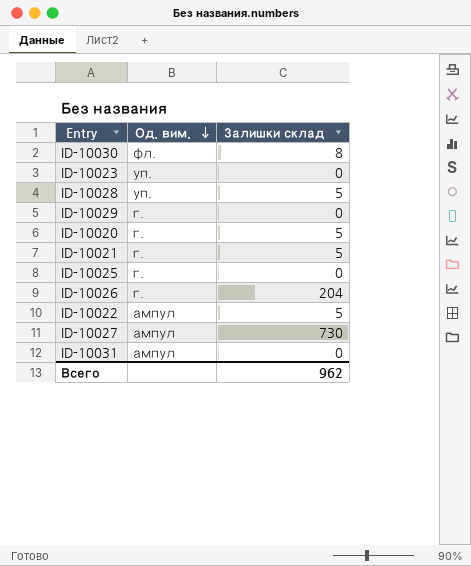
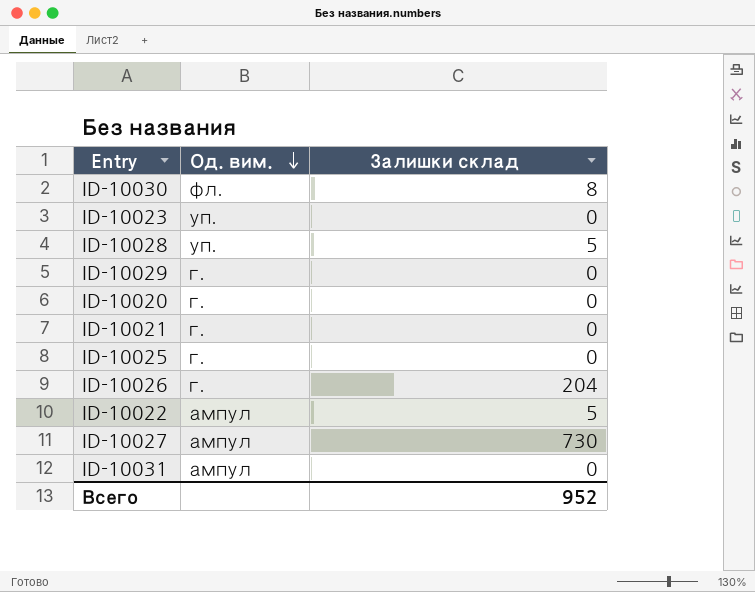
ID-10020 | Залишки склад: 5 -> 0
ID-10021 | Залишки склад: 5 -> 0
Всего | Залишки склад: 962 -> 952

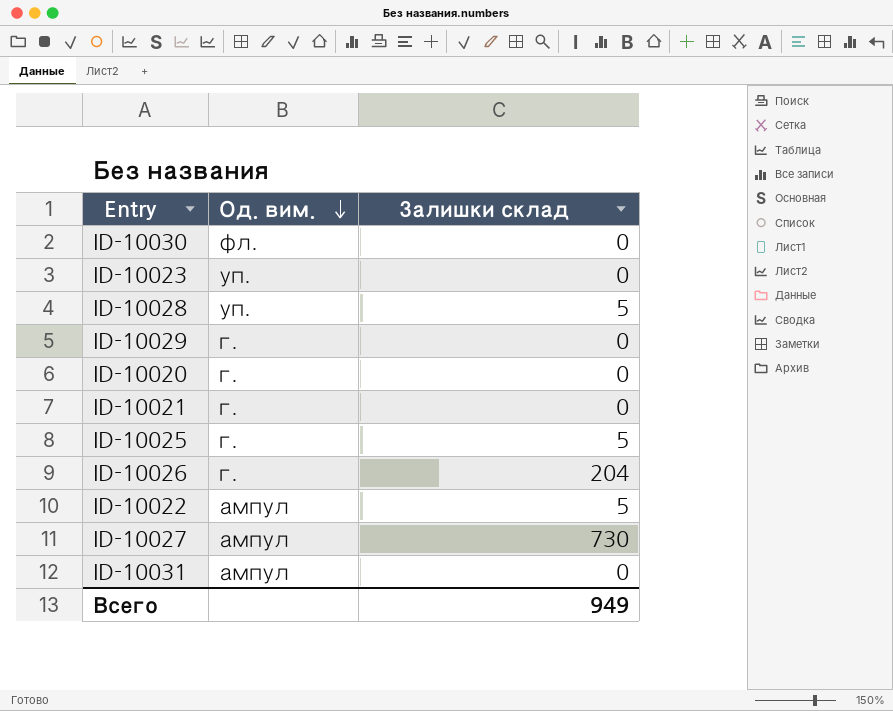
ID-10030 | Залишки склад: 8 -> 0
ID-10025 | Залишки склад: 0 -> 5
Всего | Залишки склад: 952 -> 949

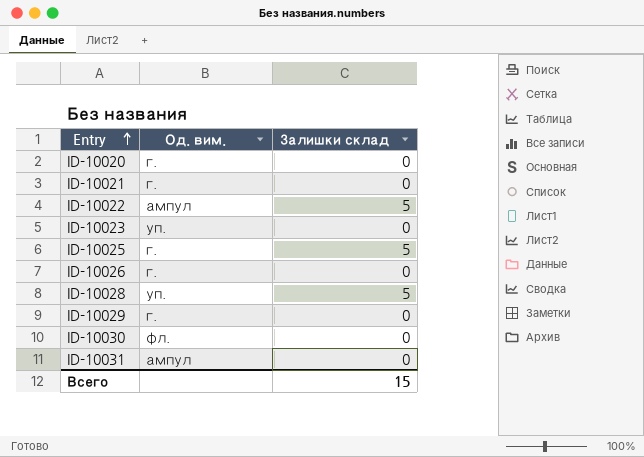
row order: Од. вим. descending -> Entry ascending
row ID-10027: ампул | 730 -> none
ID-10026 | Залишки склад: 204 -> 0
Всего | Залишки склад: 949 -> 15

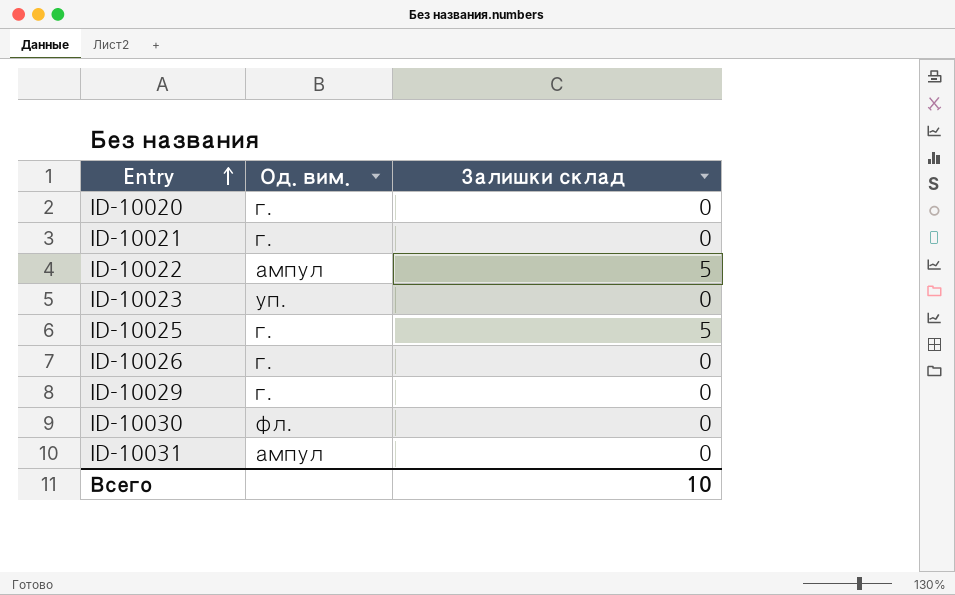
row ID-10028: уп. | 5 -> none
Всего | Залишки склад: 15 -> 10

